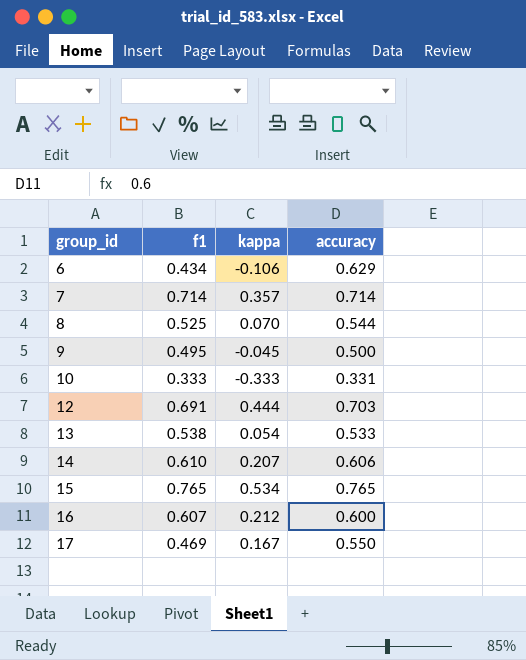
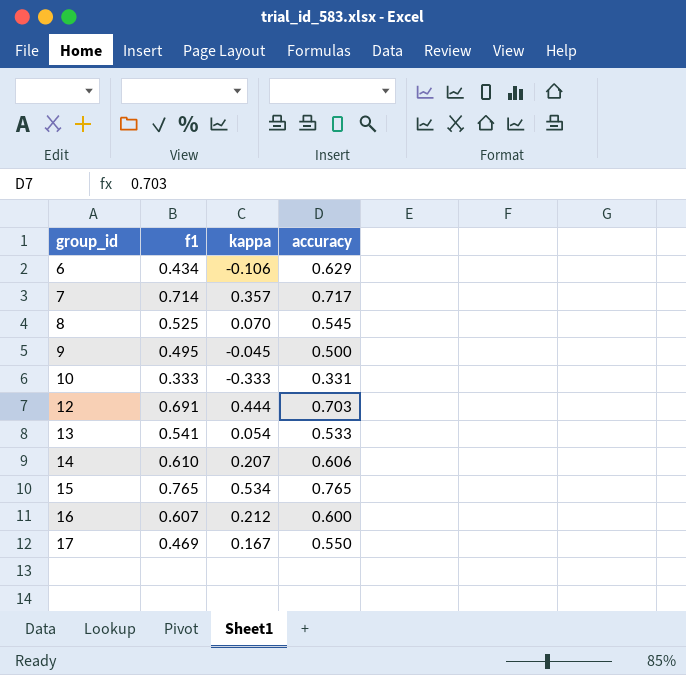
7 | accuracy: 0.714 -> 0.717
8 | accuracy: 0.544 -> 0.545
13 | f1: 0.538 -> 0.541

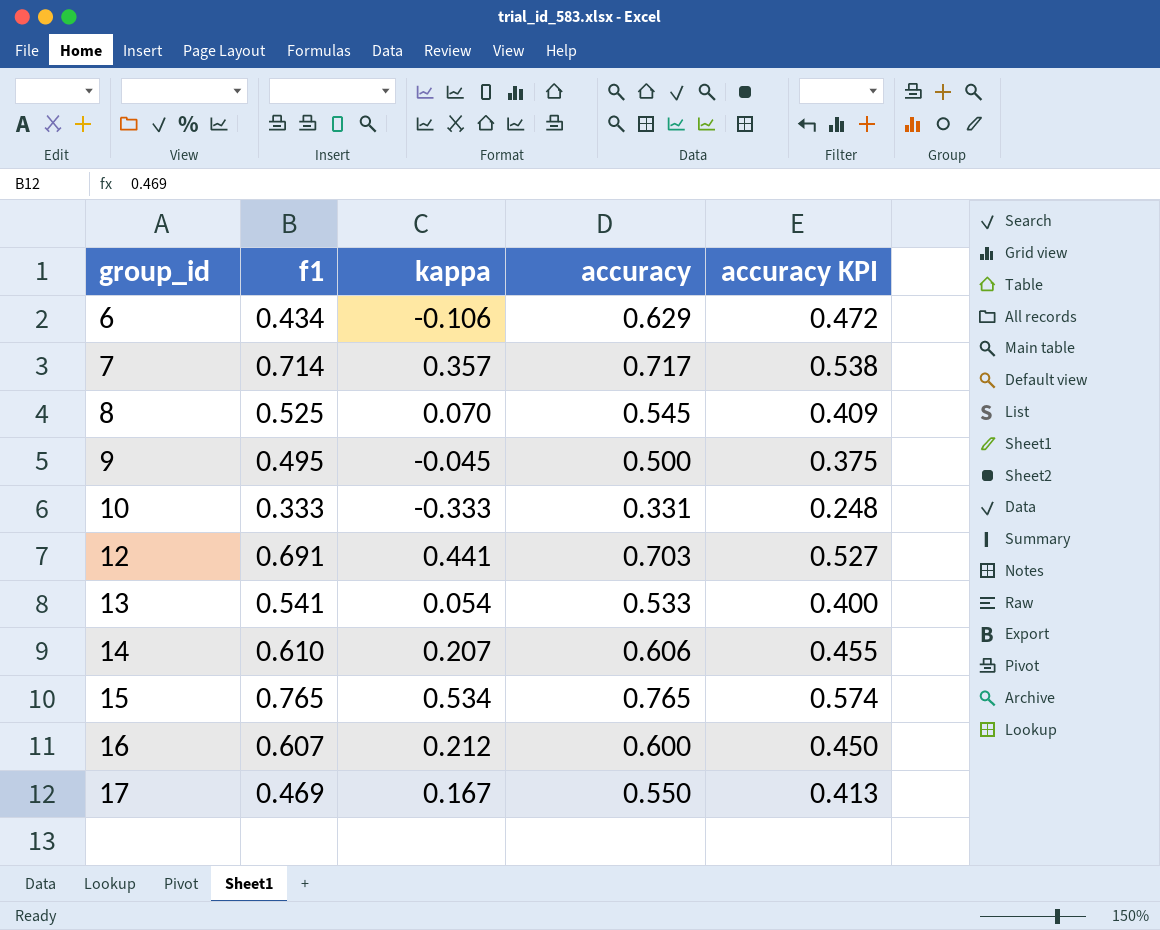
column accuracy KPI | formula: none -> [accuracy] * 0.75
12 | kappa: 0.444 -> 0.441

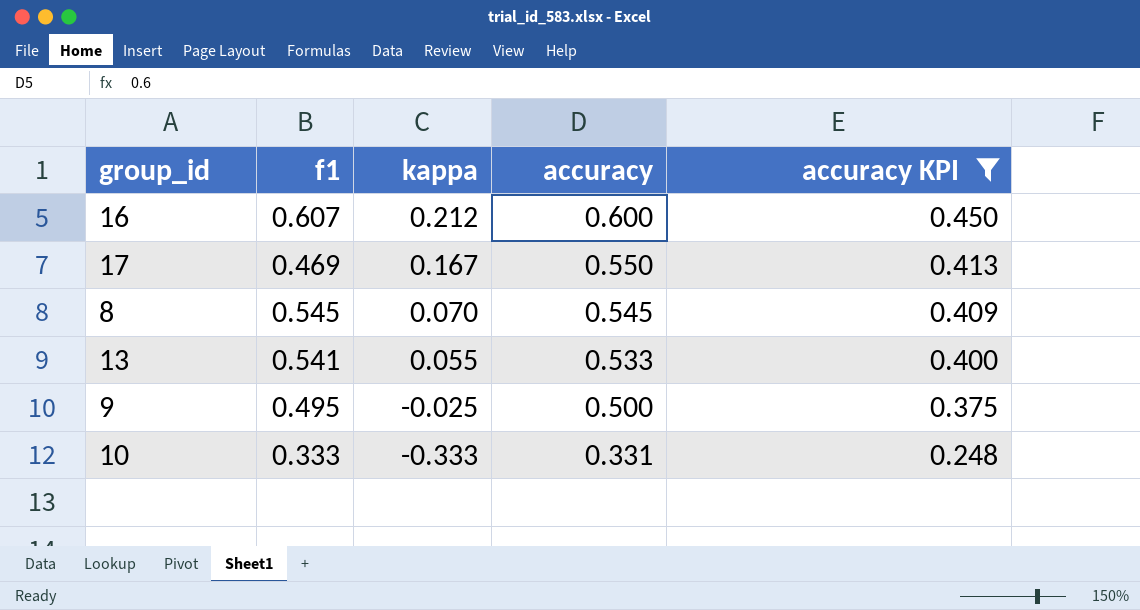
filter: none -> accuracy KPI <= 0.450
row order: group_id ascending -> kappa descending
8 | f1: 0.525 -> 0.545
13 | kappa: 0.054 -> 0.055
9 | kappa: -0.045 -> -0.025

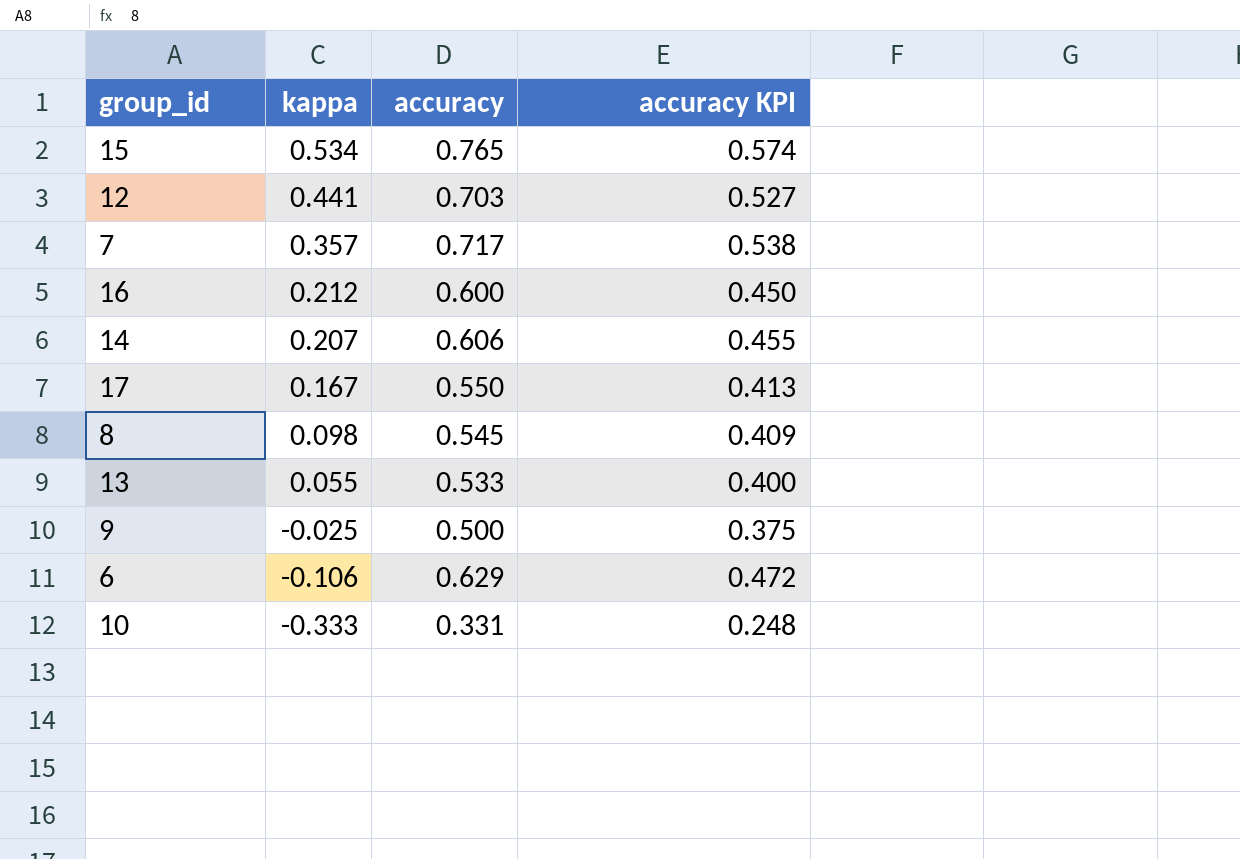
filter: accuracy KPI <= 0.450 -> none
column f1 | position: 2 -> none
8 | kappa: 0.070 -> 0.098

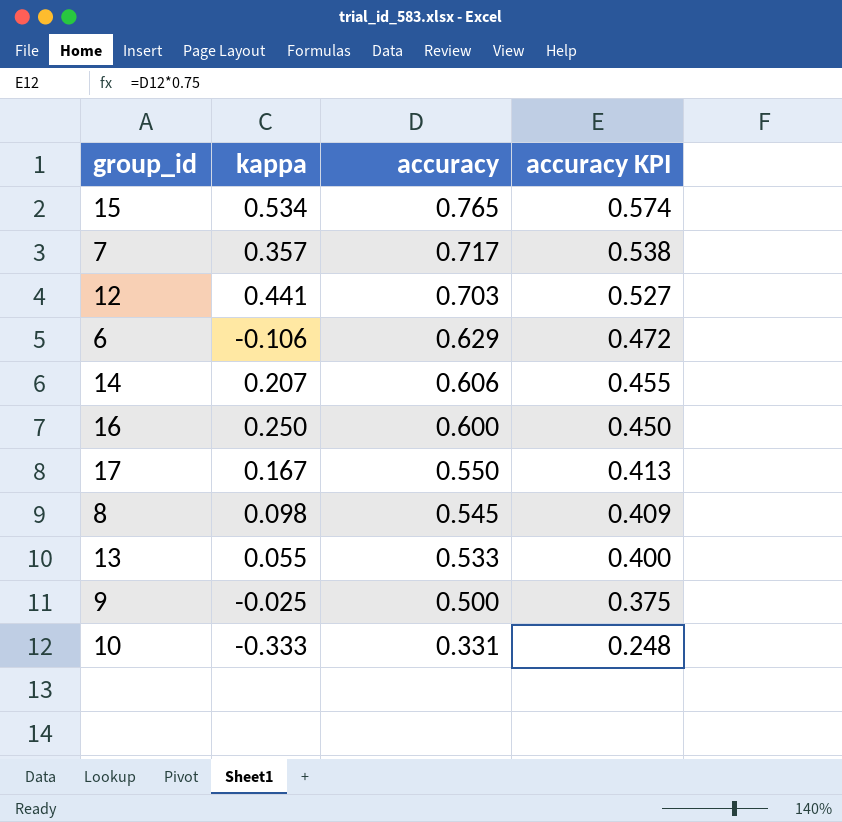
row order: kappa descending -> accuracy descending
16 | kappa: 0.212 -> 0.250

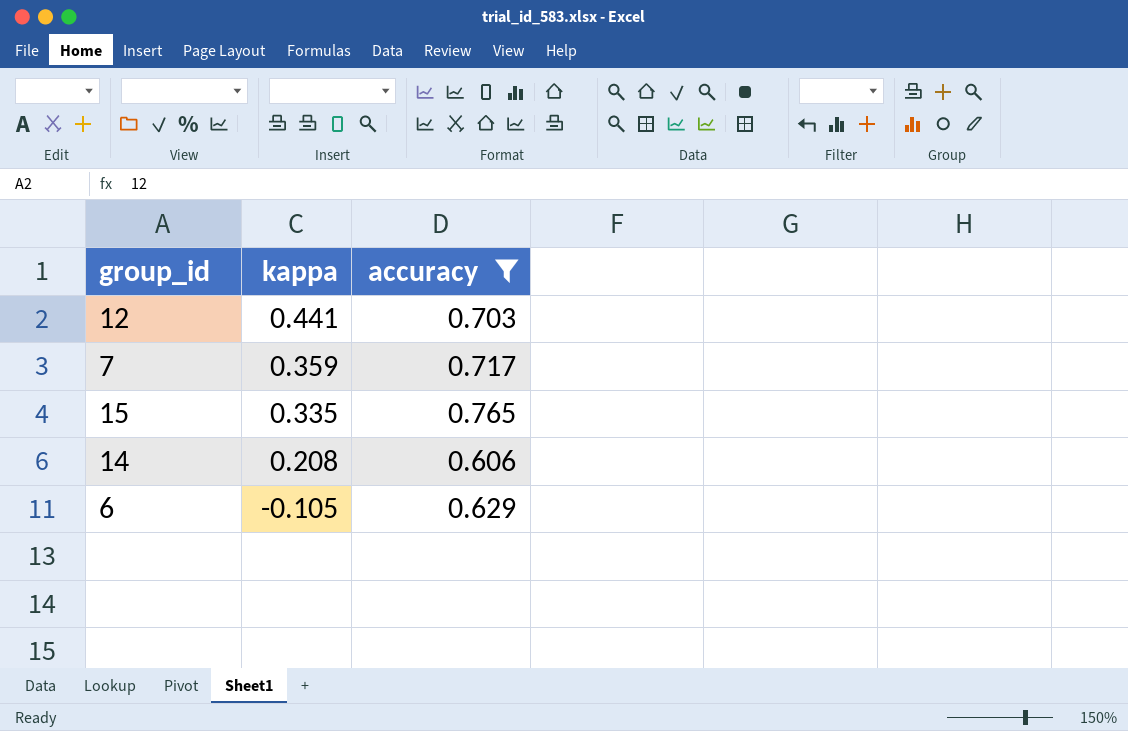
filter: none -> accuracy >= 0.606
row order: accuracy descending -> kappa descending
column accuracy KPI | formula: [accuracy] * 0.75 -> none
7 | kappa: 0.357 -> 0.359
15 | kappa: 0.534 -> 0.335
14 | kappa: 0.207 -> 0.208
6 | kappa: -0.106 -> -0.105

